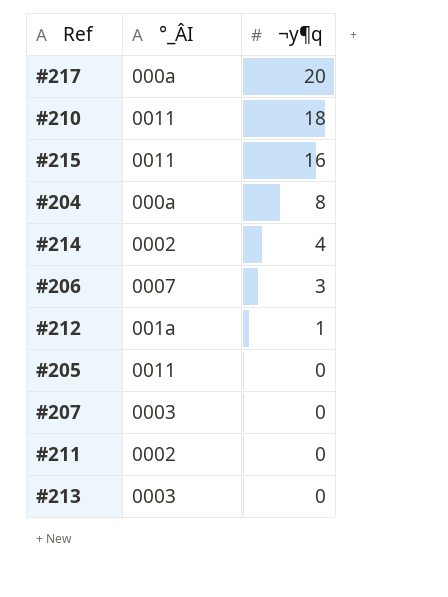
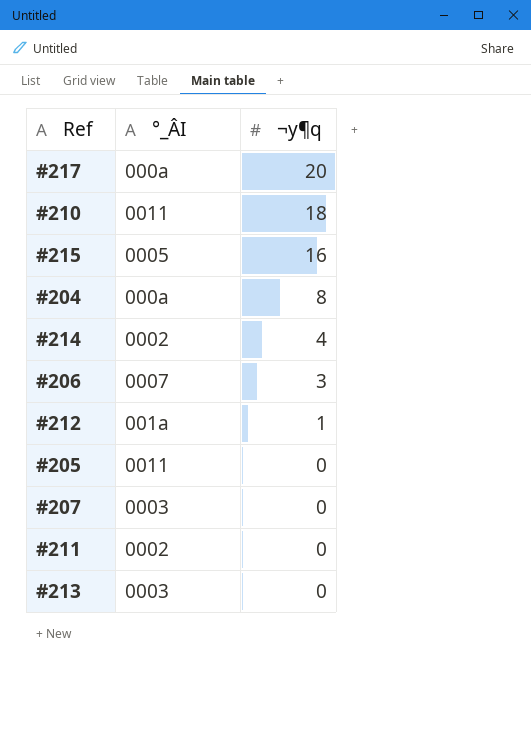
#215 | °_ÂI: 0011 -> 0005

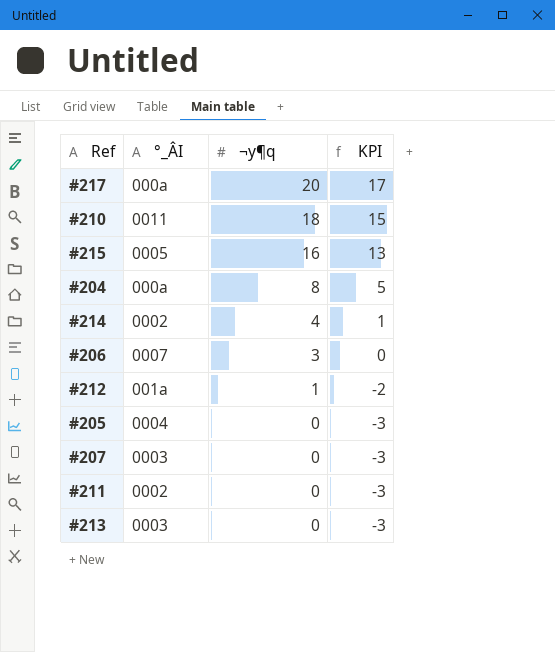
column KPI | formula: none -> [¬y¶q] - 3
#205 | °_ÂI: 0011 -> 0004

